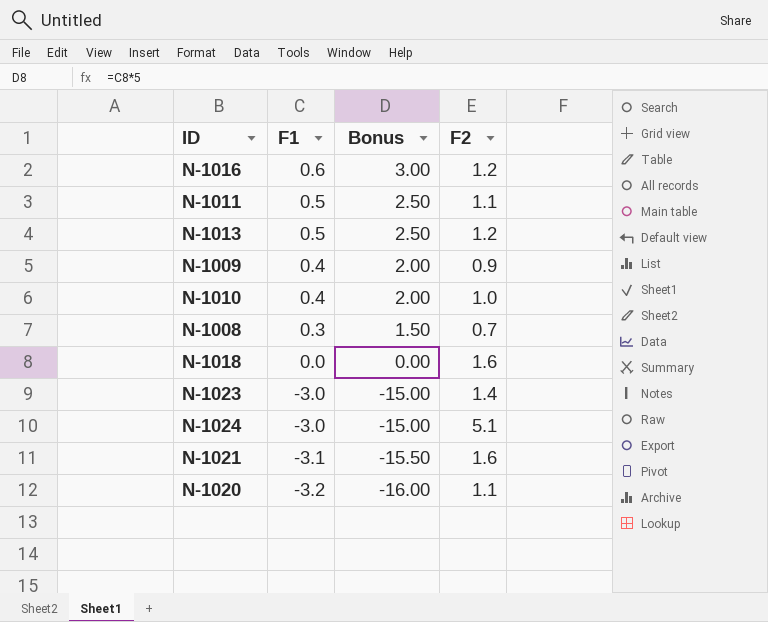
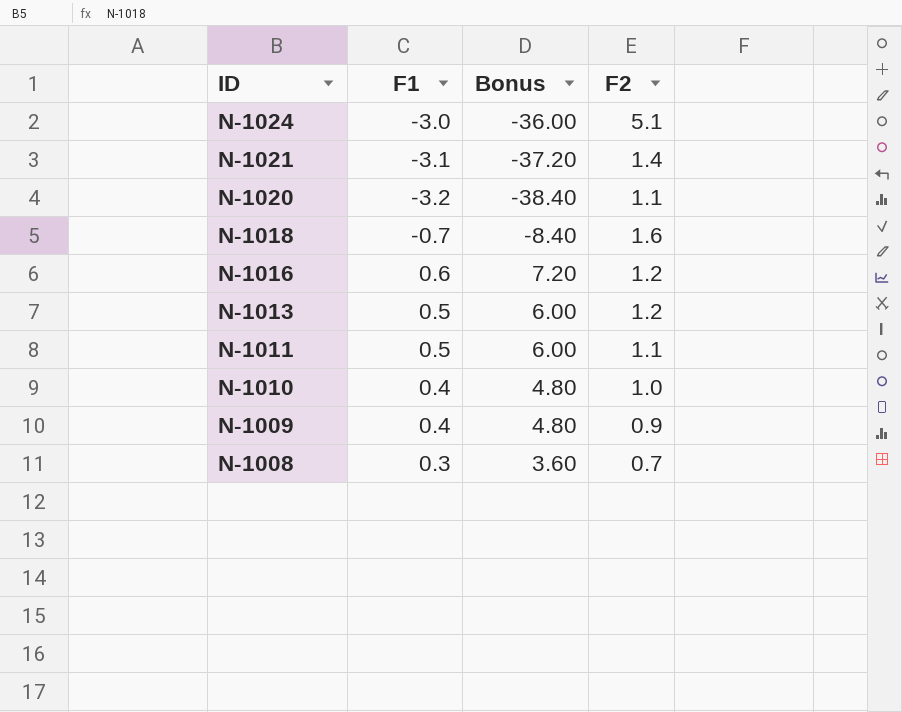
row order: F1 descending -> ID descending
column Bonus | formula: [F1] * 5 -> [F1] * 12
row N-1023: -3.0 | -15.00 | 1.4 -> none
N-1021 | F2: 1.6 -> 1.4
N-1018 | F1: 0.0 -> -0.7

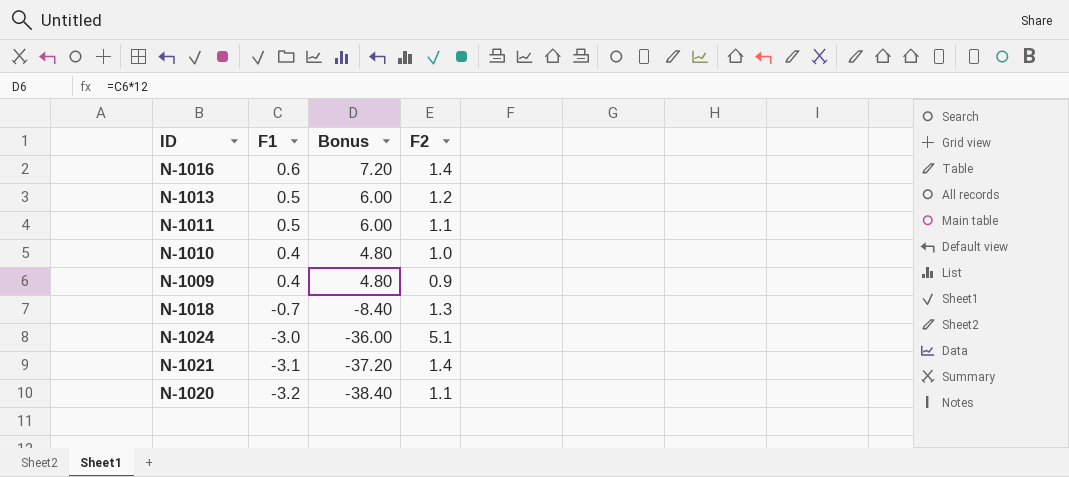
row order: ID descending -> F1 descending
row N-1008: 0.3 | 3.60 | 0.7 -> none
N-1016 | F2: 1.2 -> 1.4
N-1018 | F2: 1.6 -> 1.3

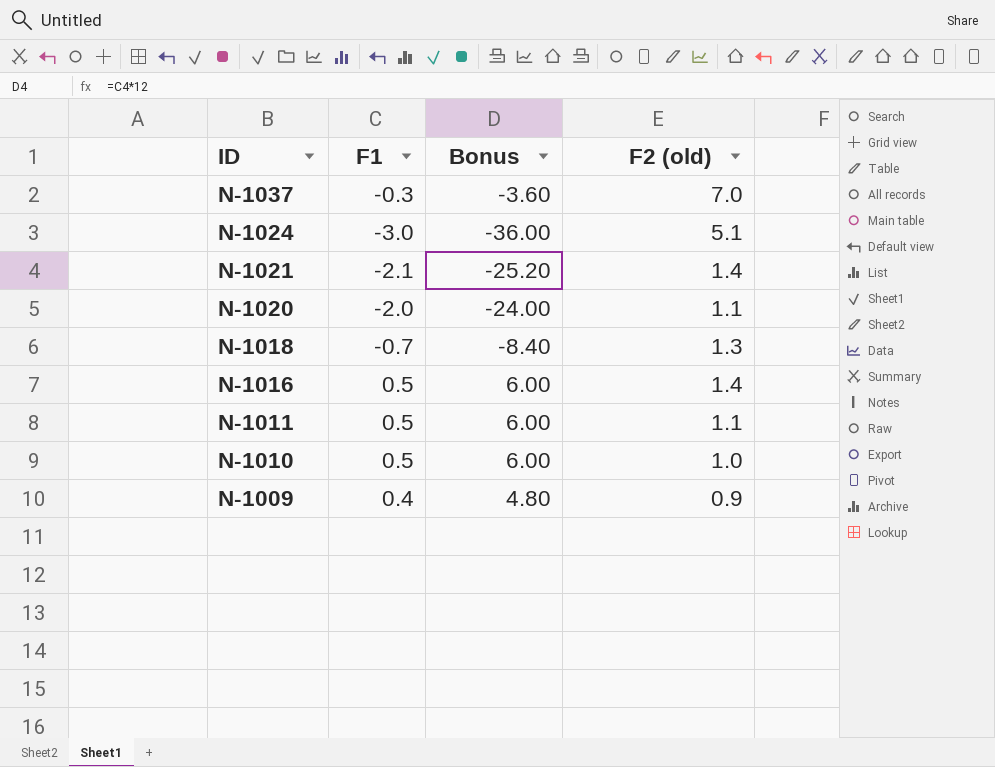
row order: F1 descending -> ID descending
column name: F2 -> F2 (old)
row N-1013: 0.5 | 6.00 | 1.2 -> none
row N-1037: none -> -0.3 | -3.60 | 7.0
N-1021 | F1: -3.1 -> -2.1
N-1021 | Bonus: -37.20 -> -25.20
N-1020 | F1: -3.2 -> -2.0
N-1020 | Bonus: -38.40 -> -24.00
N-1016 | F1: 0.6 -> 0.5
N-1016 | Bonus: 7.20 -> 6.00
N-1010 | F1: 0.4 -> 0.5
N-1010 | Bonus: 4.80 -> 6.00

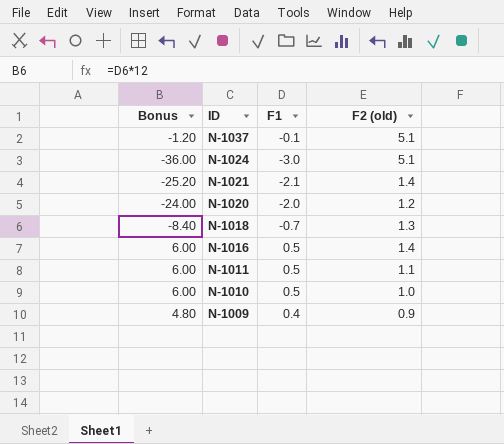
column Bonus | position: 3 -> 1
N-1037 | Bonus: -3.60 -> -1.20
N-1037 | F1: -0.3 -> -0.1
N-1037 | F2 (old): 7.0 -> 5.1
N-1020 | F2 (old): 1.1 -> 1.2

